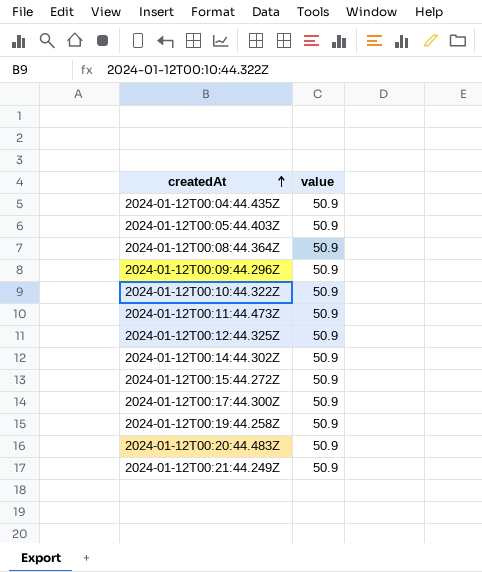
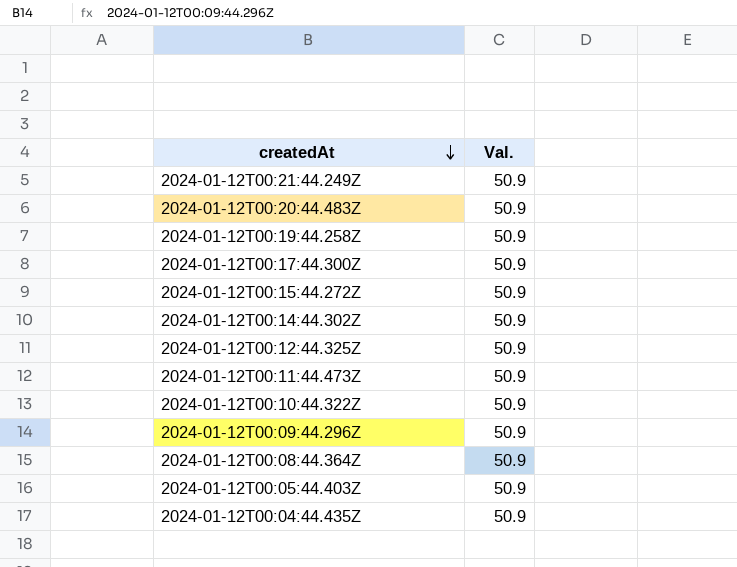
row order: createdAt ascending -> createdAt descending
column name: value -> Val.

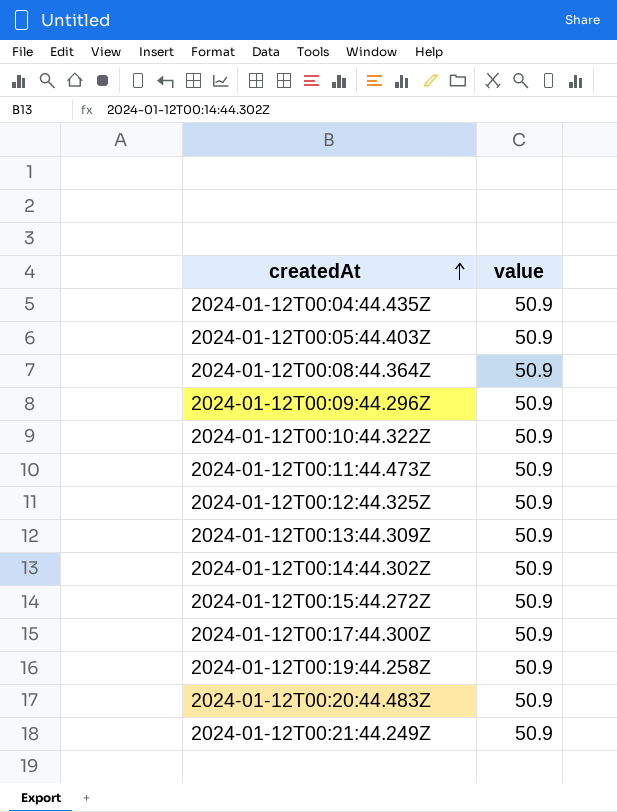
row order: createdAt descending -> createdAt ascending
column name: Val. -> value
row 2024-01-12T00:13:44.309Z: none -> 50.9

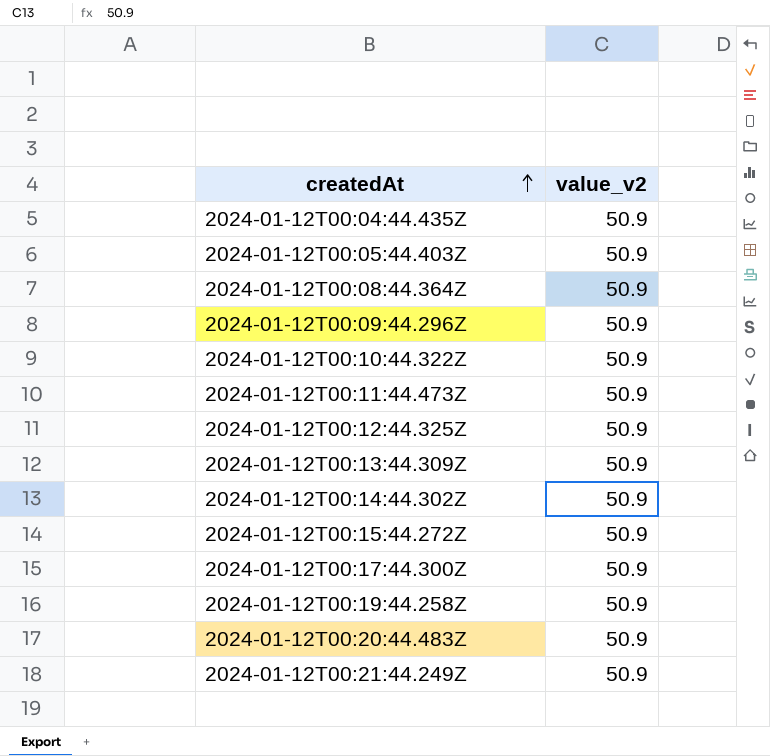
column name: value -> value_v2

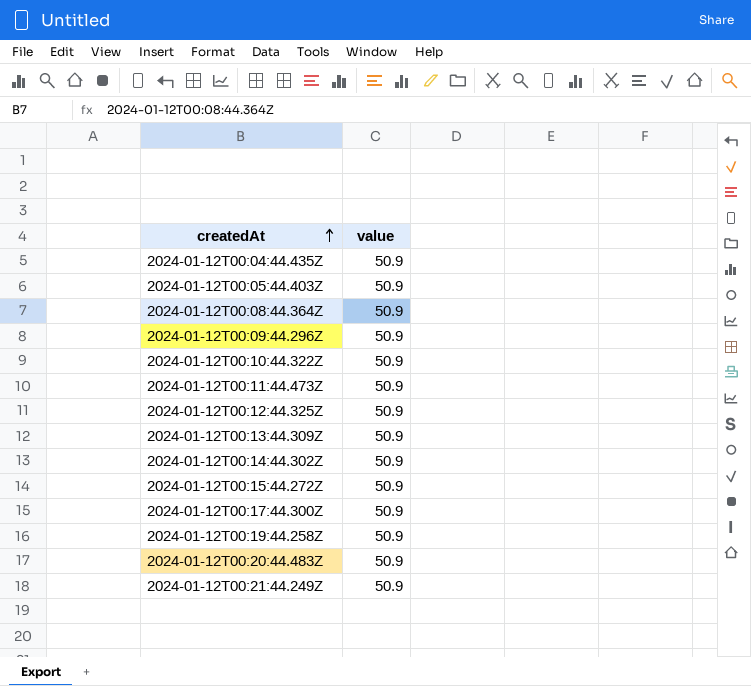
column name: value_v2 -> value

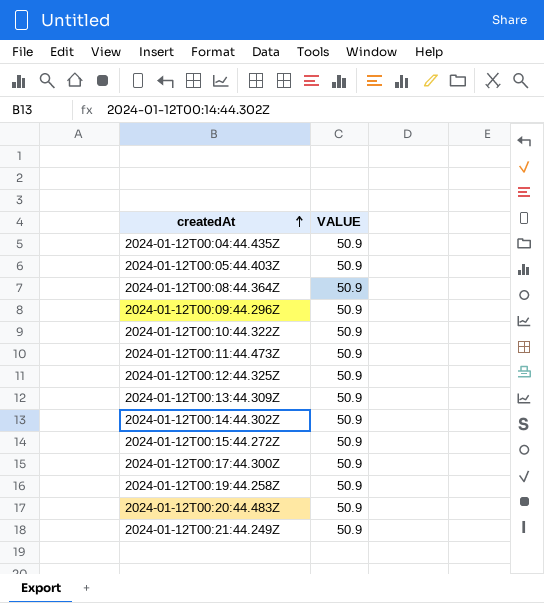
column name: value -> VALUE

